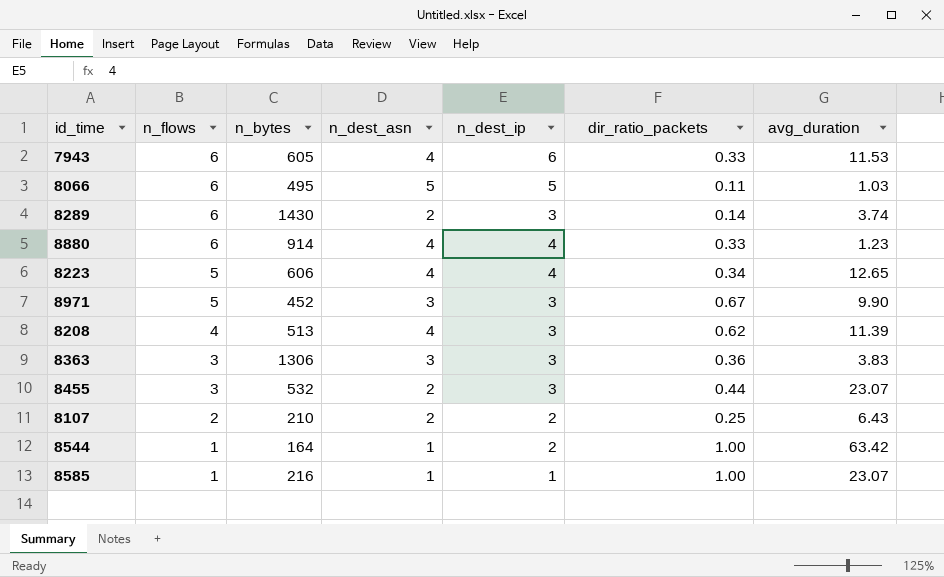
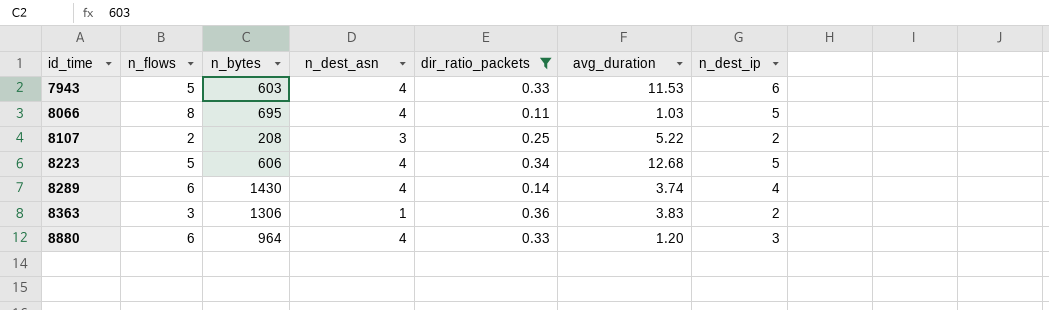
filter: none -> dir_ratio_packets <= 0.36
row order: n_flows descending -> id_time ascending
column n_dest_ip | position: 5 -> 7
7943 | n_flows: 6 -> 5
7943 | n_bytes: 605 -> 603
8066 | n_flows: 6 -> 8
8066 | n_bytes: 495 -> 695
8066 | n_dest_asn: 5 -> 4
8107 | n_bytes: 210 -> 208
8107 | n_dest_asn: 2 -> 3
8107 | avg_duration: 6.43 -> 5.22
8223 | avg_duration: 12.65 -> 12.68
8223 | n_dest_ip: 4 -> 5
8289 | n_dest_asn: 2 -> 4
8289 | n_dest_ip: 3 -> 4
8363 | n_dest_asn: 3 -> 1
8363 | n_dest_ip: 3 -> 2
8880 | n_bytes: 914 -> 964
8880 | avg_duration: 1.23 -> 1.20
8880 | n_dest_ip: 4 -> 3

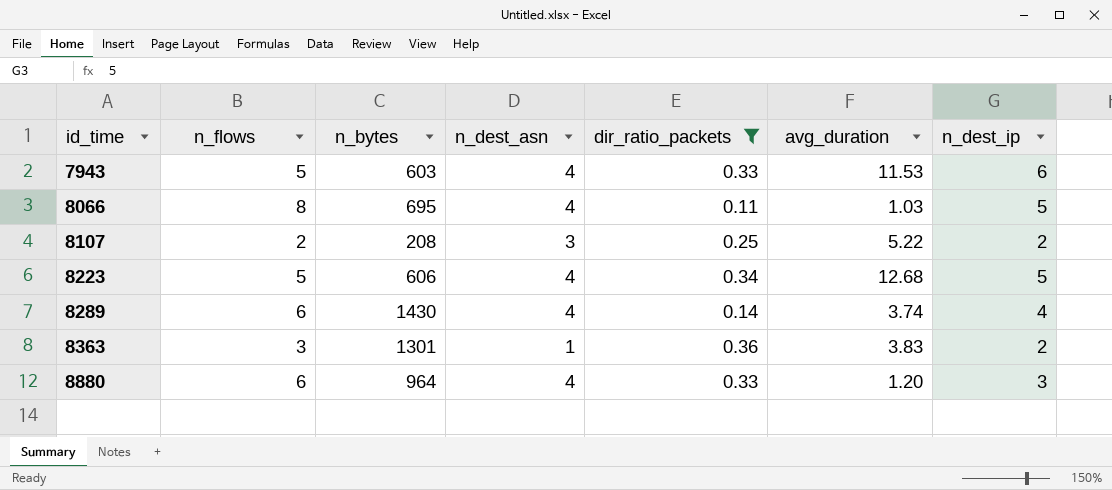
8363 | n_bytes: 1306 -> 1301

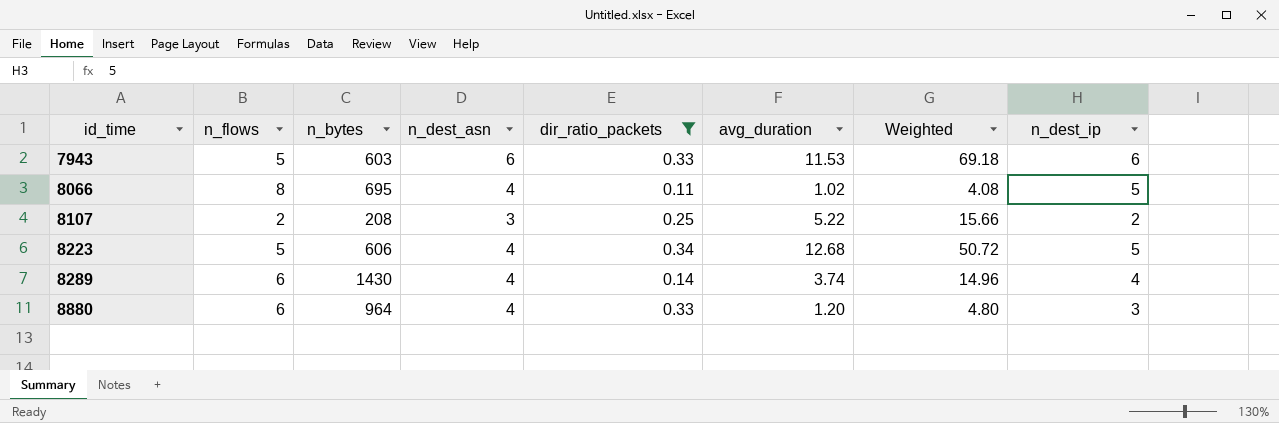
column Weighted | formula: none -> [n_dest_asn] * [avg_duration]
row 8363: 3 | 1301 | 1 | 0.36 | 3.83 | 2 -> none
7943 | n_dest_asn: 4 -> 6
8066 | avg_duration: 1.03 -> 1.02

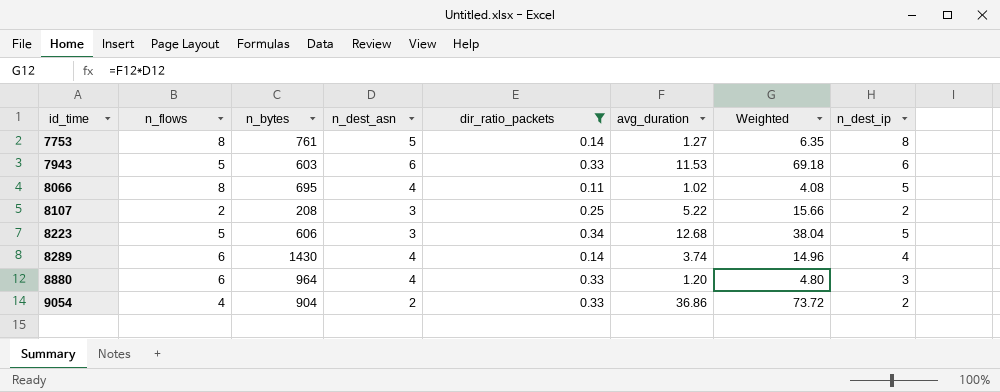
row 7753: none -> 8 | 761 | 5 | 0.14 | 1.27 | 6.35 | 8
8223 | n_dest_asn: 4 -> 3
8223 | Weighted: 50.72 -> 38.04
row 9054: none -> 4 | 904 | 2 | 0.33 | 36.86 | 73.72 | 2

